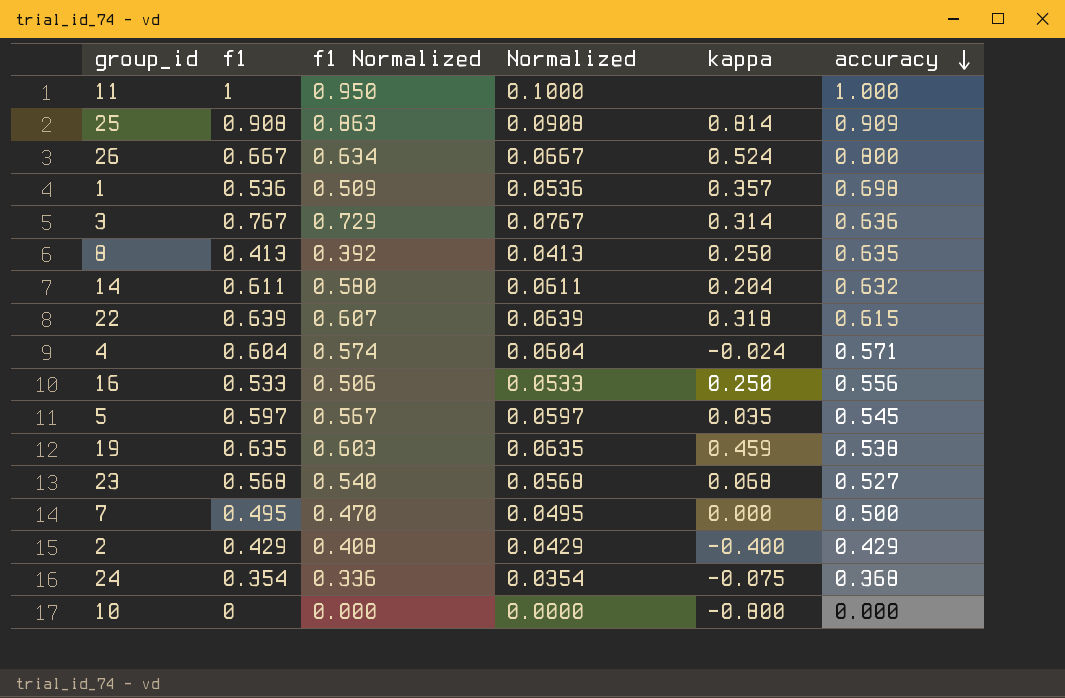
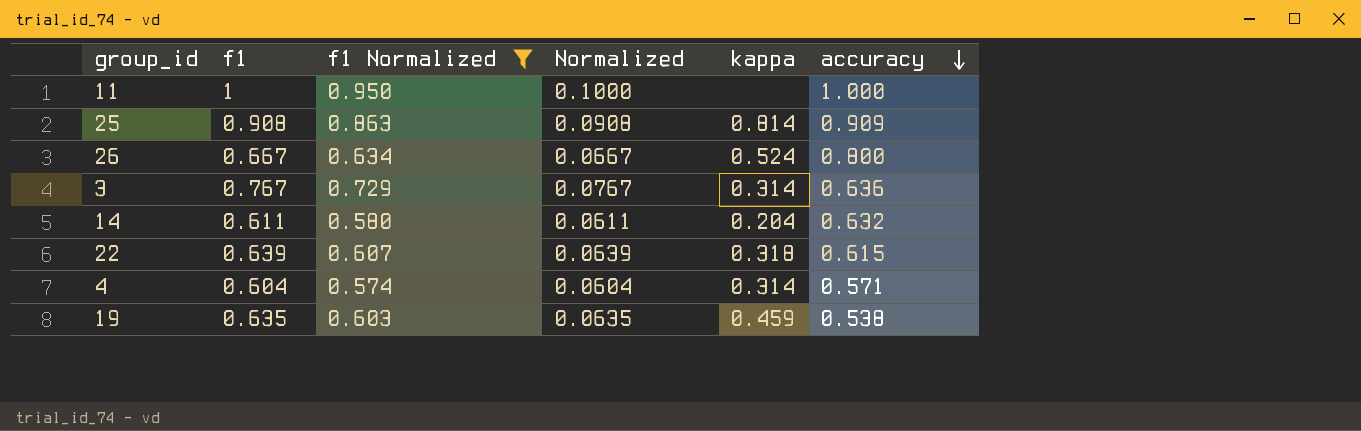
filter: none -> f1 Normalized >= 0.574
4 | kappa: -0.024 -> 0.314

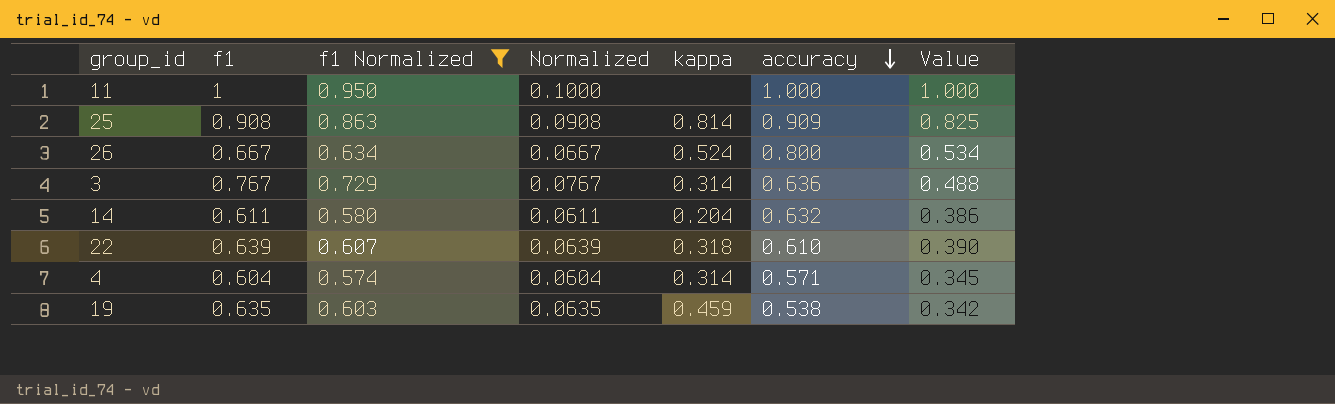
column Value | formula: none -> [f1] * [accuracy]
22 | accuracy: 0.615 -> 0.610

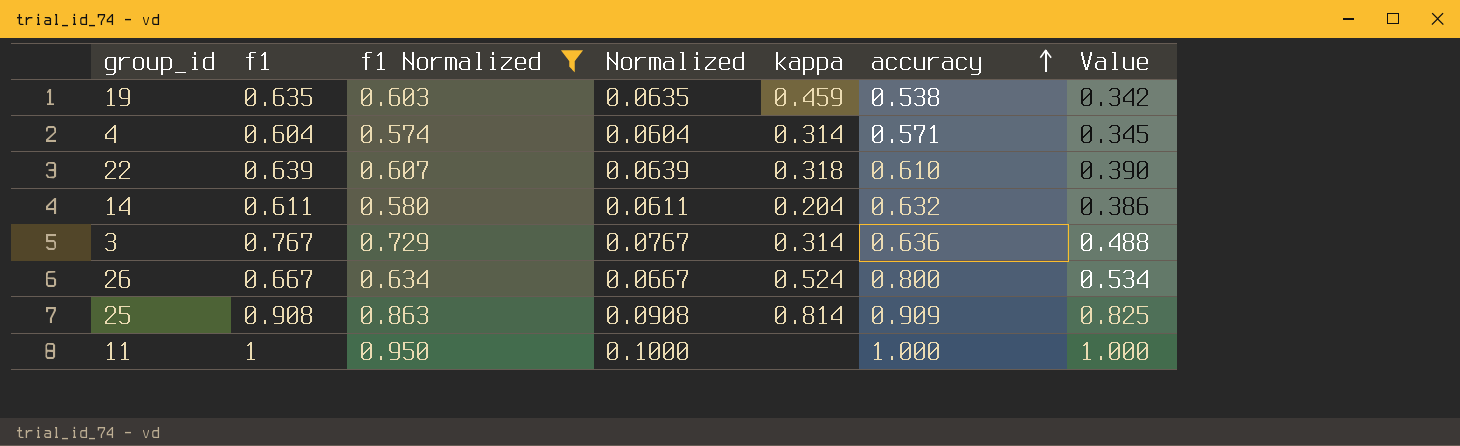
row order: accuracy descending -> accuracy ascending

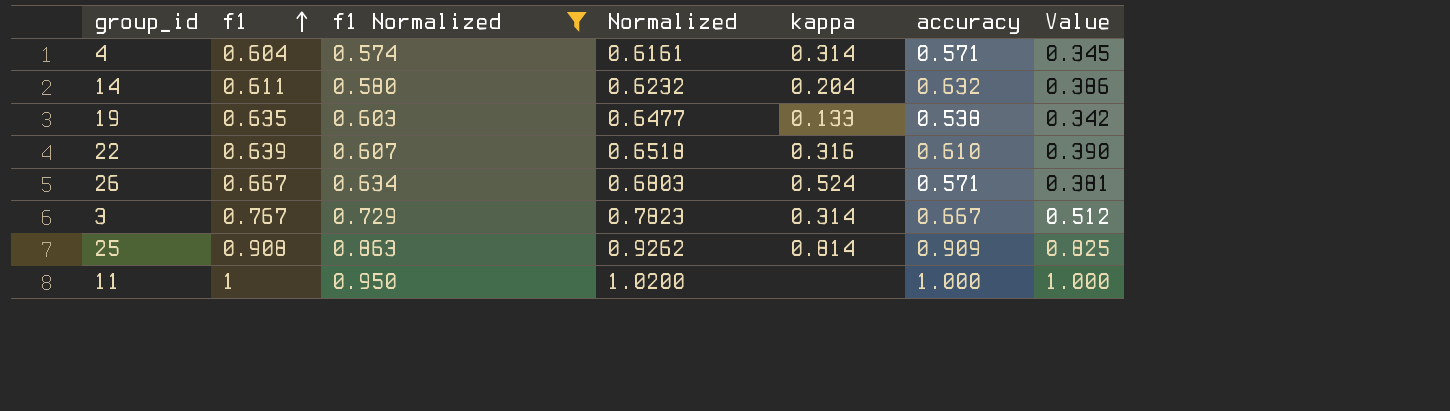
row order: accuracy ascending -> f1 ascending
column Normalized | formula: [f1] * 0.1 -> [f1] * 1.02
19 | kappa: 0.459 -> 0.133
22 | kappa: 0.318 -> 0.316
26 | accuracy: 0.800 -> 0.571
26 | Value: 0.534 -> 0.381
3 | accuracy: 0.636 -> 0.667
3 | Value: 0.488 -> 0.512

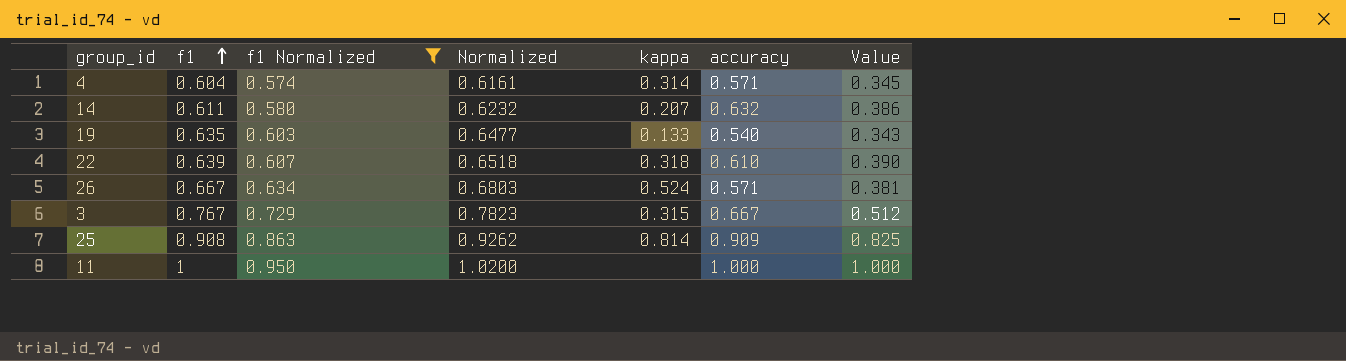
14 | kappa: 0.204 -> 0.207
19 | accuracy: 0.538 -> 0.540
19 | Value: 0.342 -> 0.343
22 | kappa: 0.316 -> 0.318
3 | kappa: 0.314 -> 0.315

